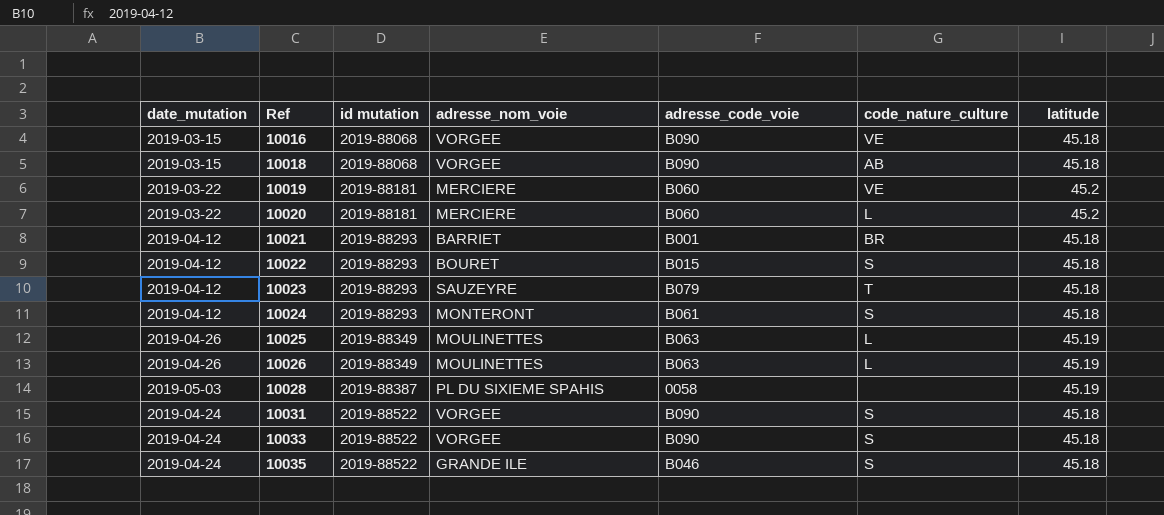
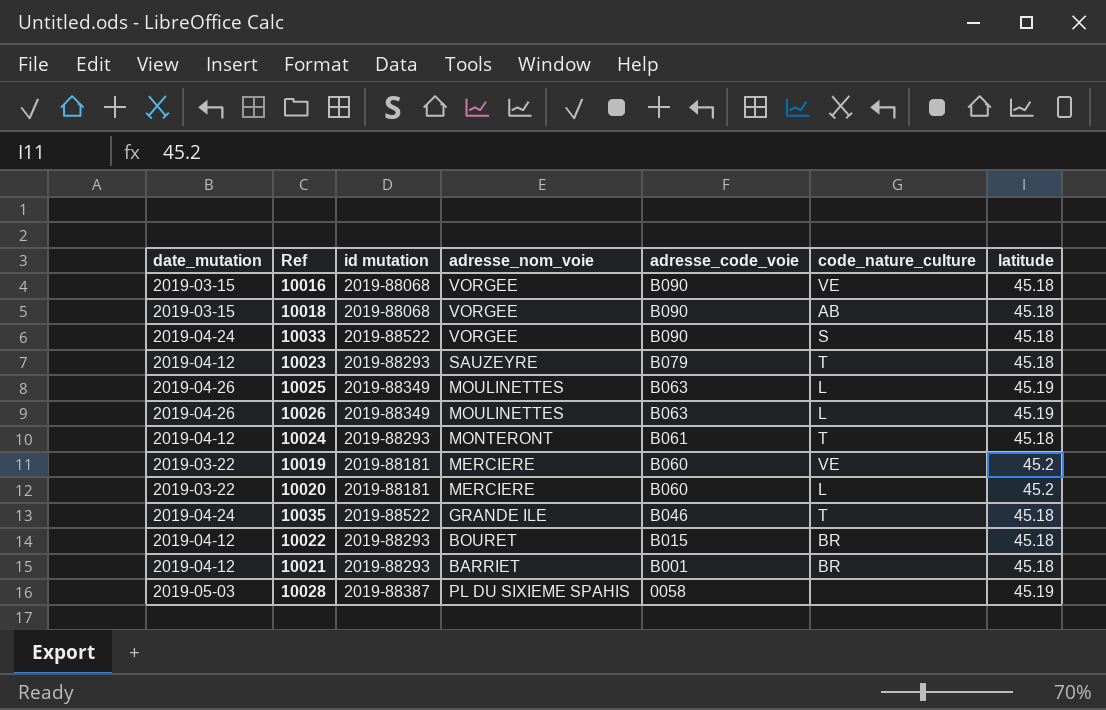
row order: Ref ascending -> adresse_code_voie descending
row 10031: 2019-04-24 | 2019-88522 | VORGEE | B090 | S | 45.18 -> none
10024 | code_nature_culture: S -> T
10035 | code_nature_culture: S -> T
10022 | code_nature_culture: S -> BR

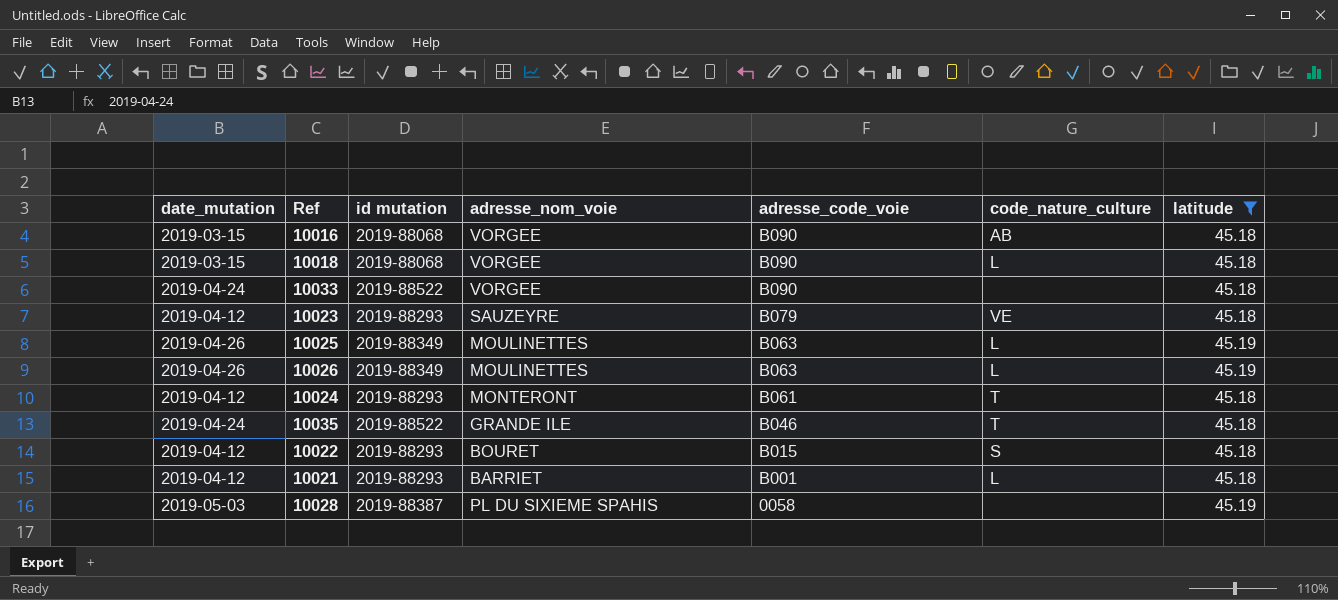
filter: none -> latitude != 45.2
10016 | code_nature_culture: VE -> AB
10018 | code_nature_culture: AB -> L
10033 | code_nature_culture: S -> none
10023 | code_nature_culture: T -> VE
10022 | code_nature_culture: BR -> S
10021 | code_nature_culture: BR -> L

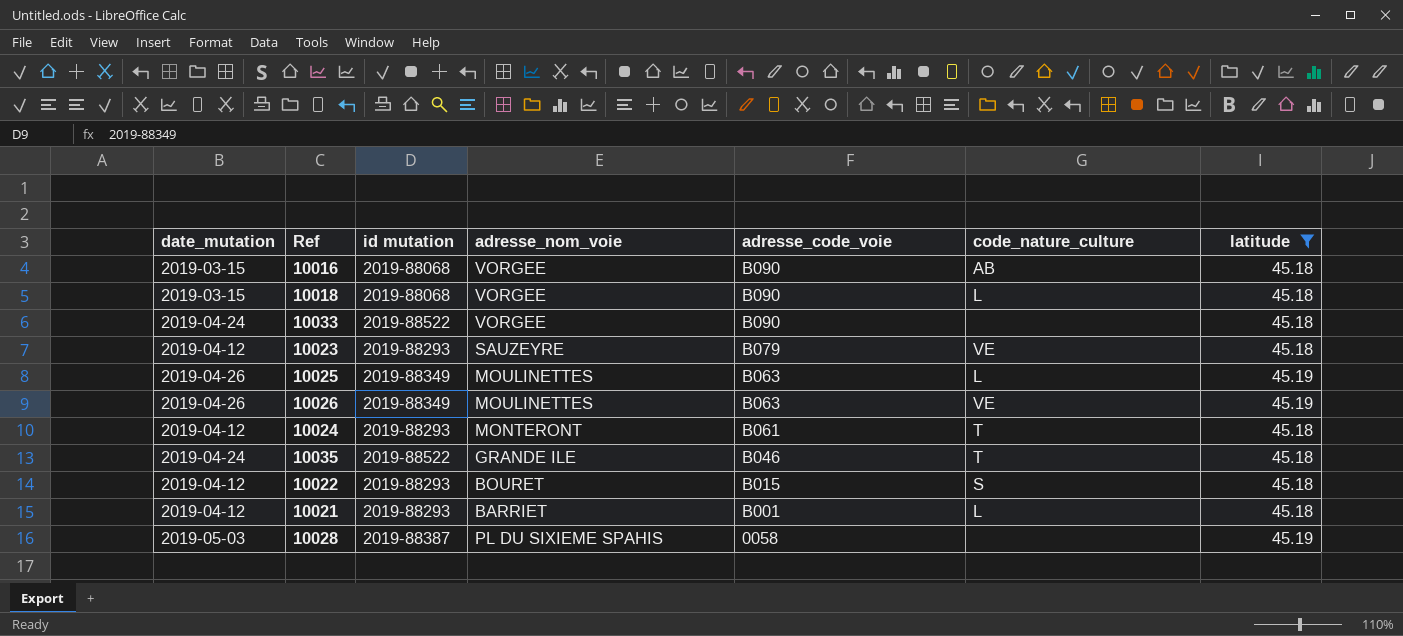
10026 | code_nature_culture: L -> VE

